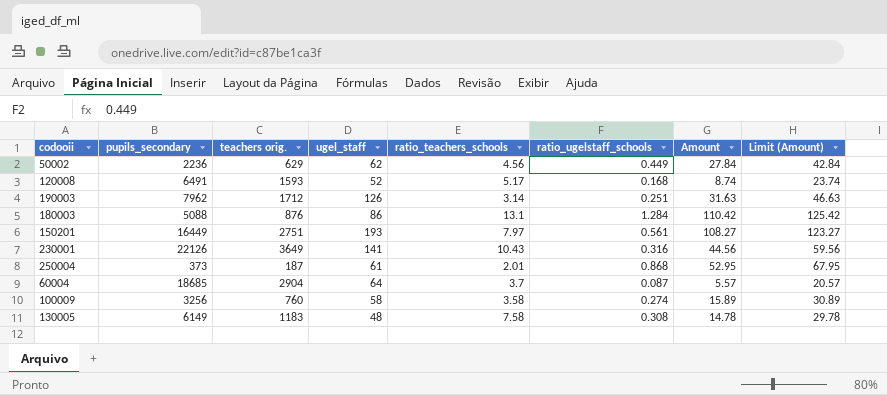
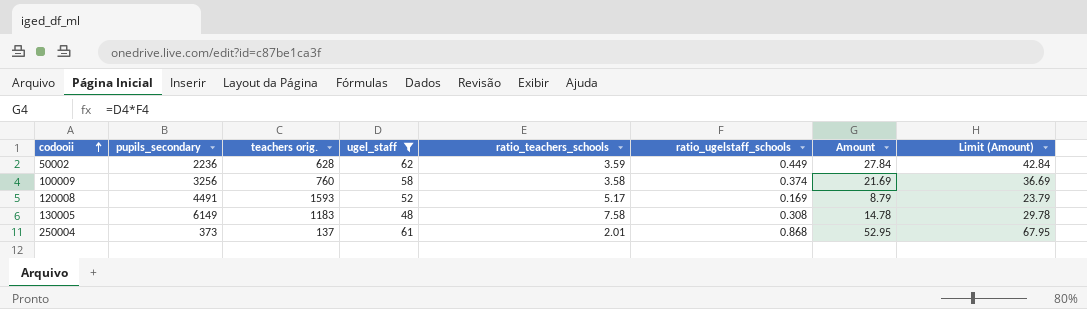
filter: none -> ugel_staff <= 62
row order: none -> codooii ascending
50002 | teachers orig.: 629 -> 628
50002 | ratio_teachers_schools: 4.56 -> 3.59
100009 | ratio_ugelstaff_schools: 0.274 -> 0.374
100009 | Amount: 15.89 -> 21.69
100009 | Limit (Amount): 30.89 -> 36.69
120008 | pupils_secondary: 6491 -> 4491
120008 | ratio_ugelstaff_schools: 0.168 -> 0.169
120008 | Amount: 8.74 -> 8.79
120008 | Limit (Amount): 23.74 -> 23.79
250004 | teachers orig.: 187 -> 137

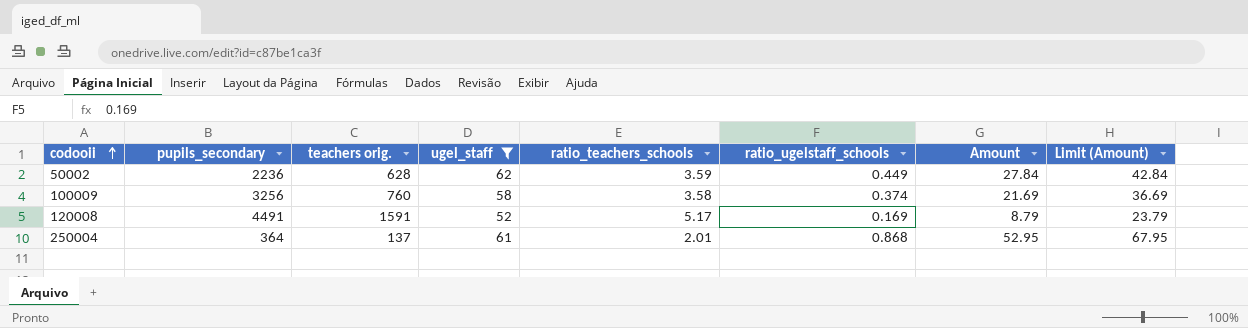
row 130005: 6149 | 1183 | 48 | 7.58 | 0.308 | 14.78 | 29.78 -> none
120008 | teachers orig.: 1593 -> 1591
250004 | pupils_secondary: 373 -> 364

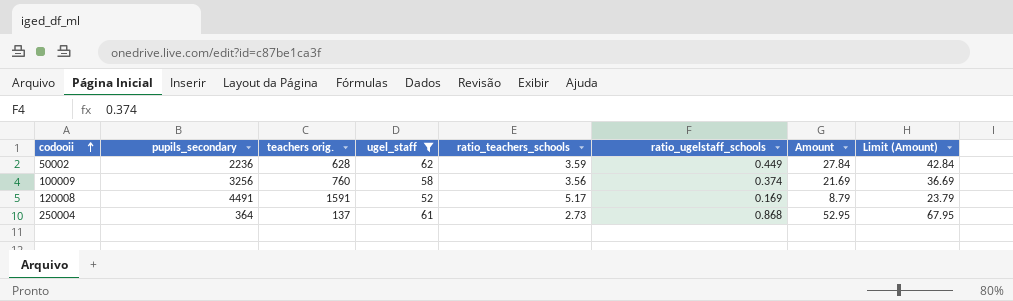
100009 | ratio_teachers_schools: 3.58 -> 3.56
250004 | ratio_teachers_schools: 2.01 -> 2.73

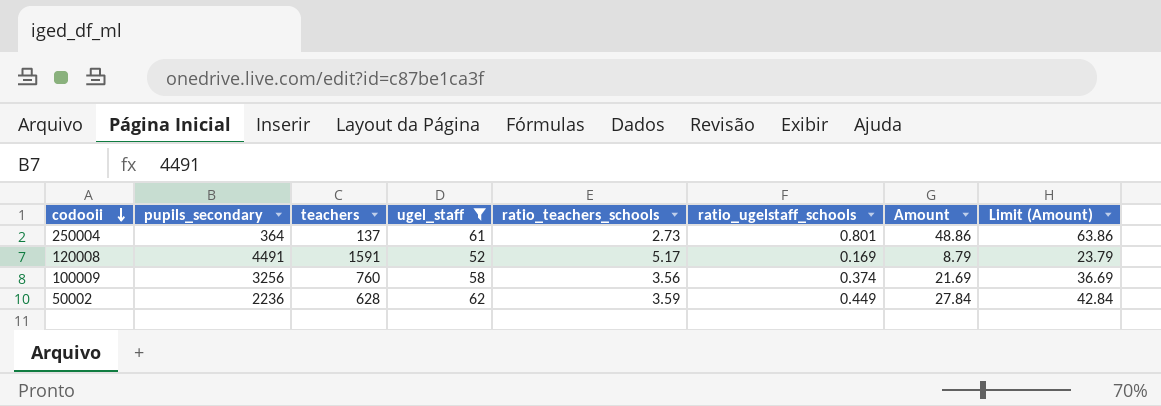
row order: codooii ascending -> codooii descending
column name: teachers orig. -> teachers
250004 | ratio_ugelstaff_schools: 0.868 -> 0.801
250004 | Amount: 52.95 -> 48.86
250004 | Limit (Amount): 67.95 -> 63.86

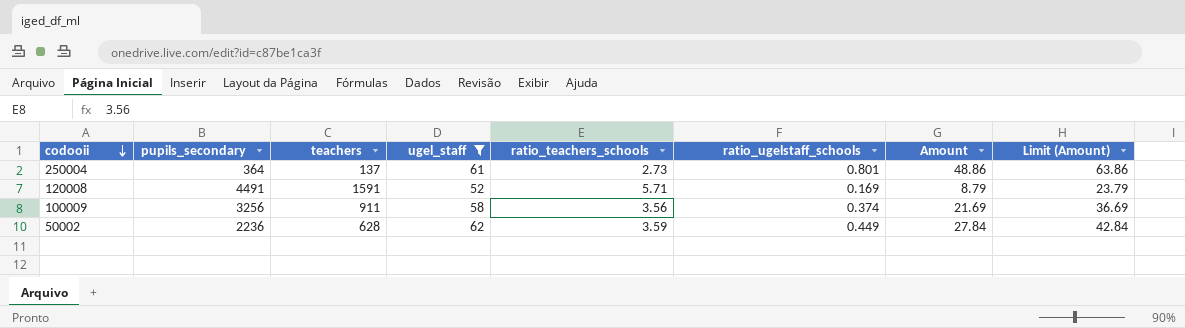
120008 | ratio_teachers_schools: 5.17 -> 5.71
100009 | teachers: 760 -> 911

